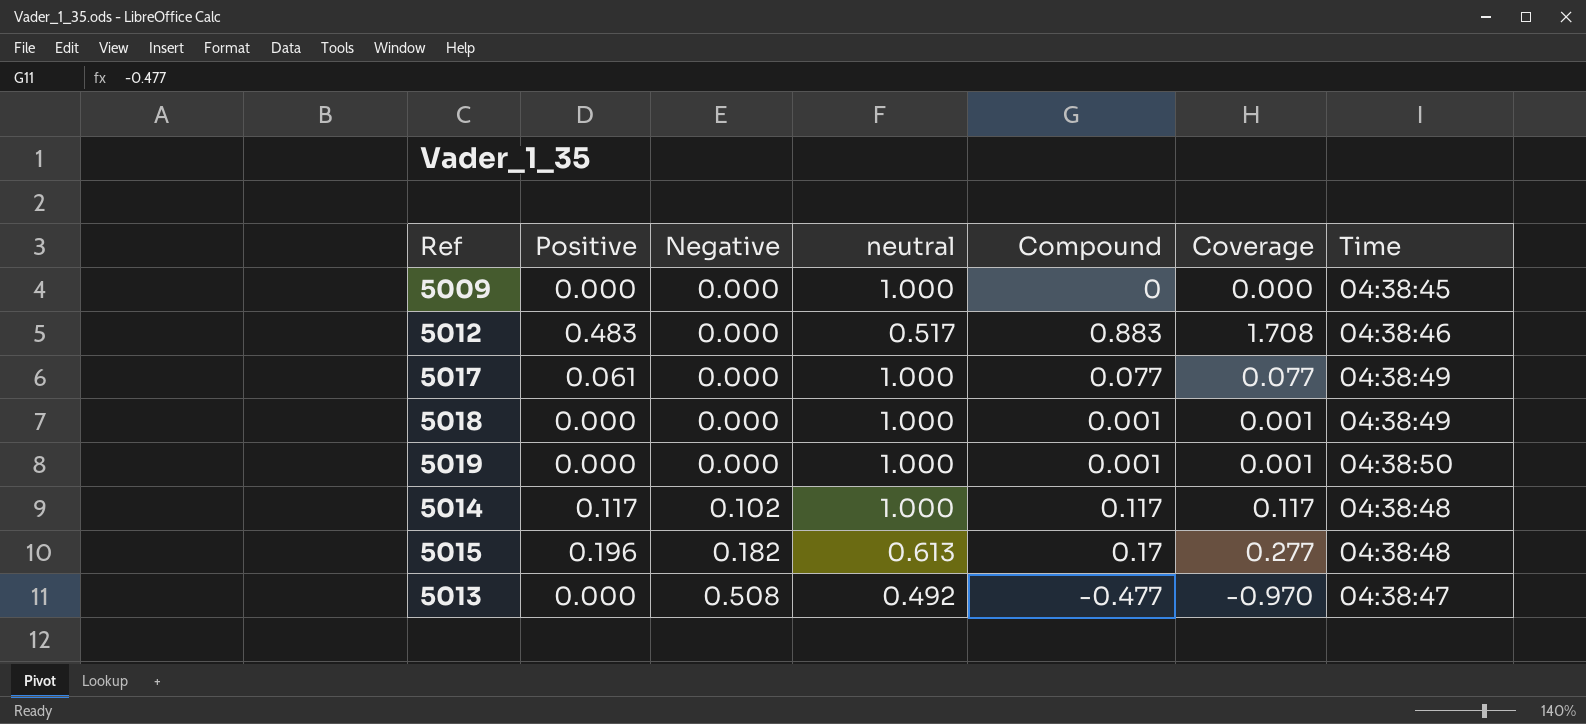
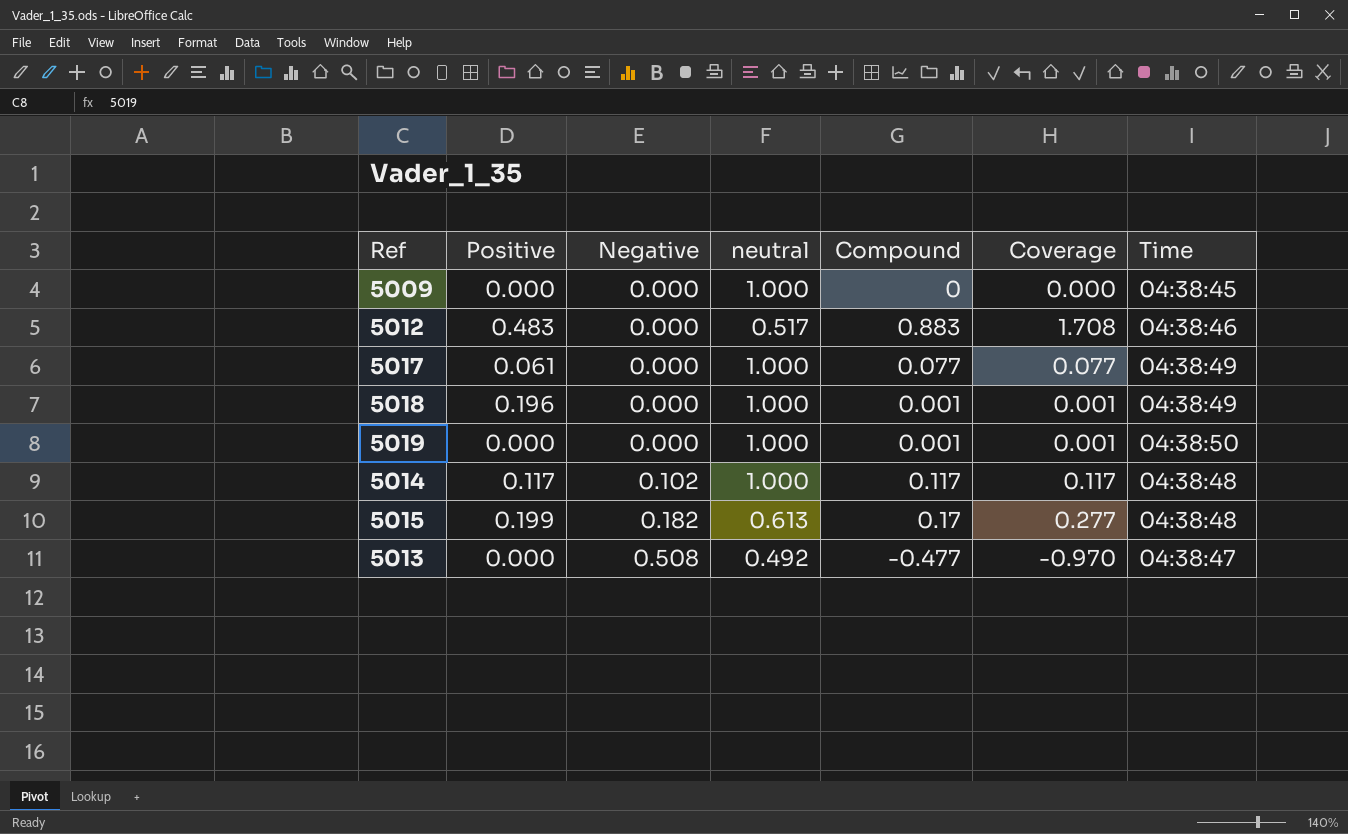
5018 | Positive: 0.000 -> 0.196
5015 | Positive: 0.196 -> 0.199

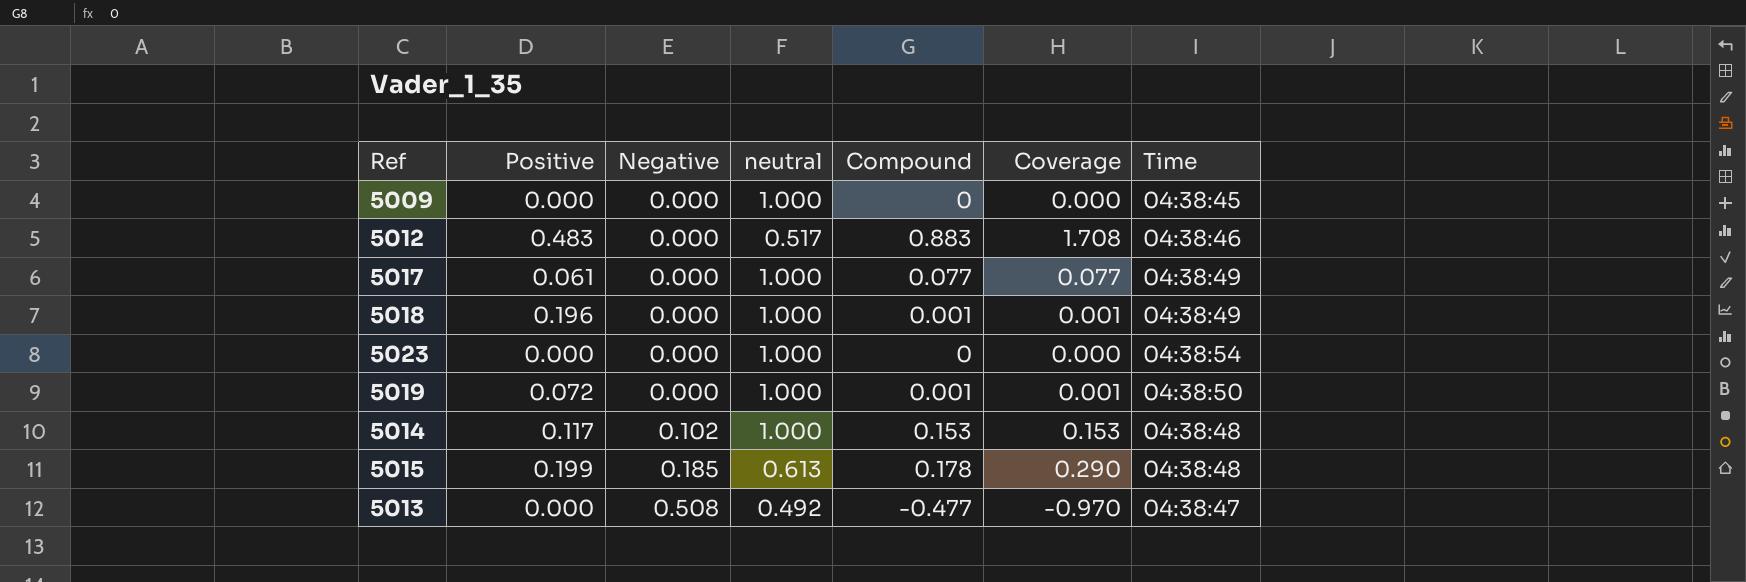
row 5023: none -> 0.000 | 0.000 | 1.000 | 0 | 0.000 | 04:38:54
5019 | Positive: 0.000 -> 0.072
5014 | Compound: 0.117 -> 0.153
5014 | Coverage: 0.117 -> 0.153
5015 | Negative: 0.182 -> 0.185
5015 | Compound: 0.17 -> 0.178
5015 | Coverage: 0.277 -> 0.290

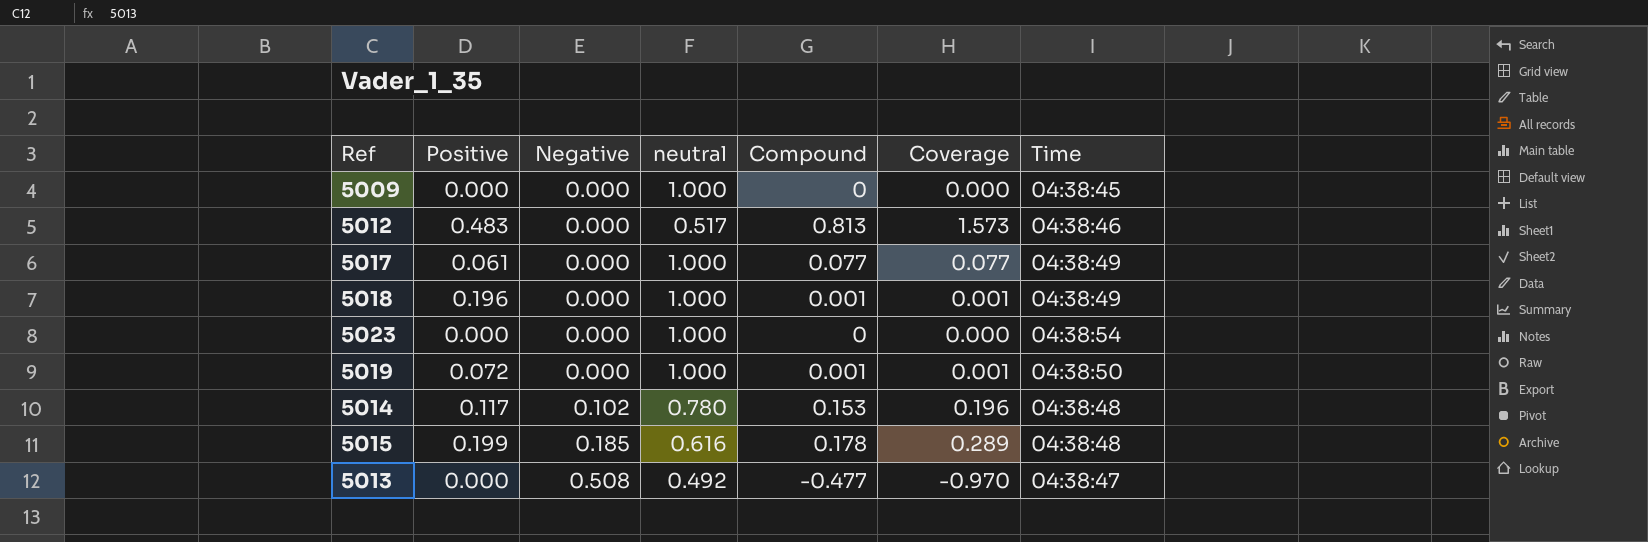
5012 | Compound: 0.883 -> 0.813
5012 | Coverage: 1.708 -> 1.573
5014 | neutral: 1.000 -> 0.780
5014 | Coverage: 0.153 -> 0.196
5015 | neutral: 0.613 -> 0.616
5015 | Coverage: 0.290 -> 0.289

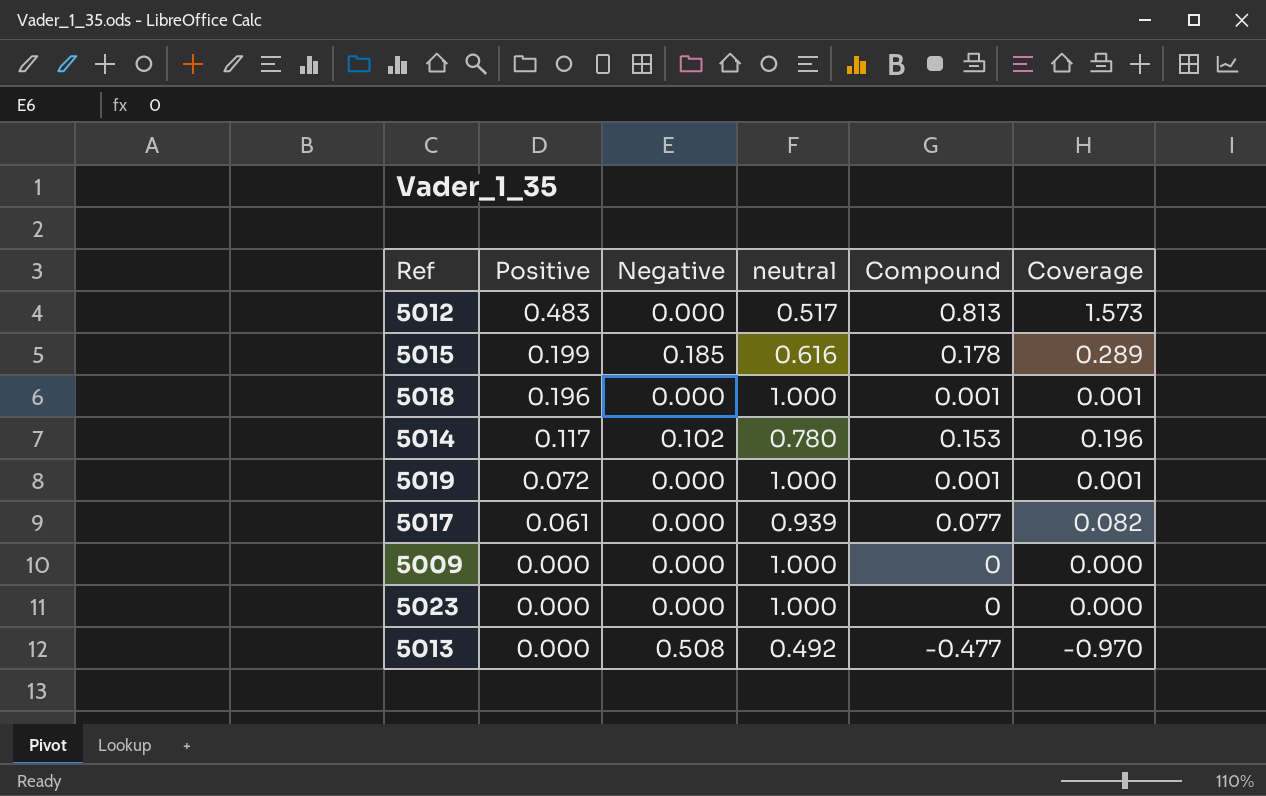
row order: Negative ascending -> Positive descending
column Time | position: 7 -> none
5017 | neutral: 1.000 -> 0.939
5017 | Coverage: 0.077 -> 0.082

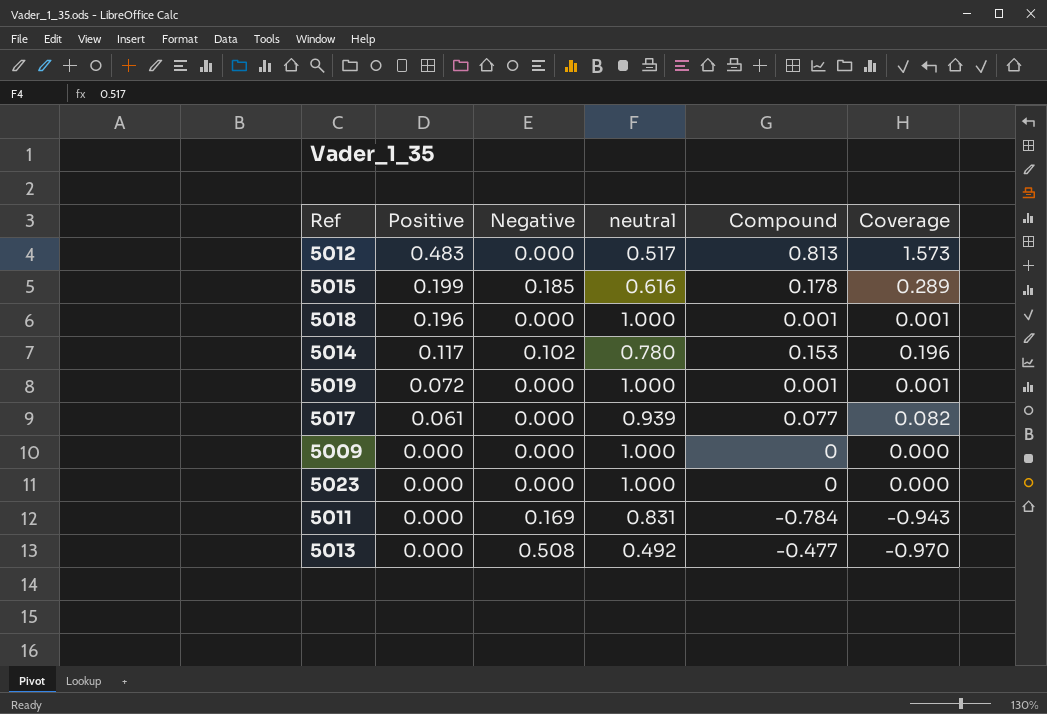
row 5011: none -> 0.000 | 0.169 | 0.831 | -0.784 | -0.943

